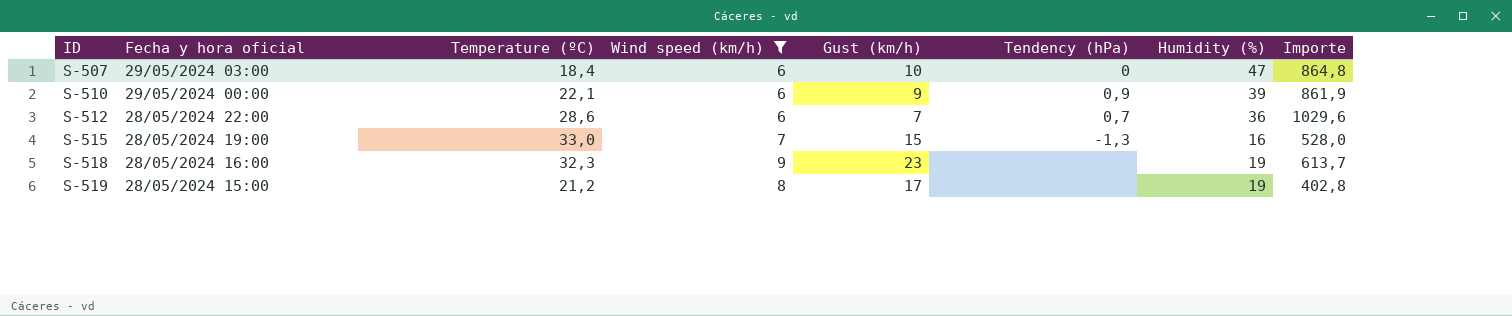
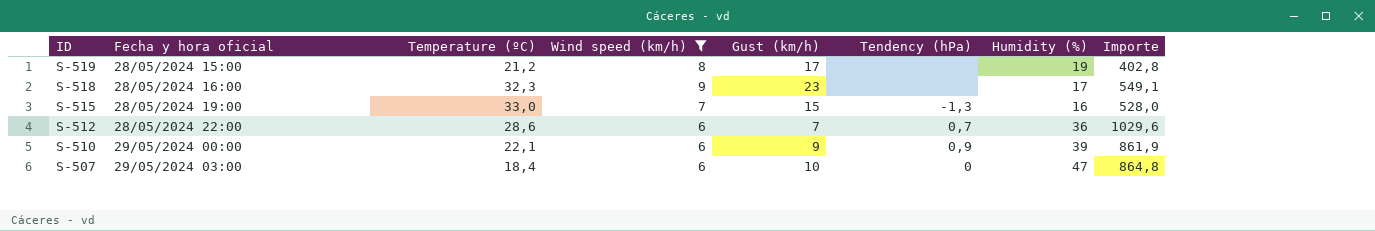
row order: ID ascending -> ID descending
S-518 | Humidity (%): 19 -> 17
S-518 | Importe: 613,7 -> 549,1

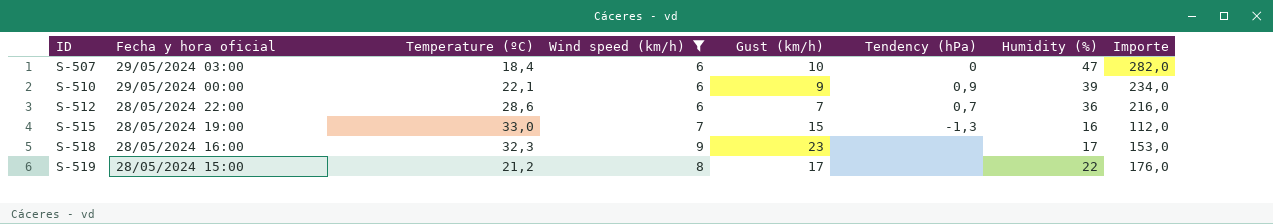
row order: ID descending -> ID ascending
column Importe | formula: [Temperature (ºC)] * [Humidity (%)] -> [Wind speed (km/h)] * [Humidity (%)]
S-519 | Humidity (%): 19 -> 22

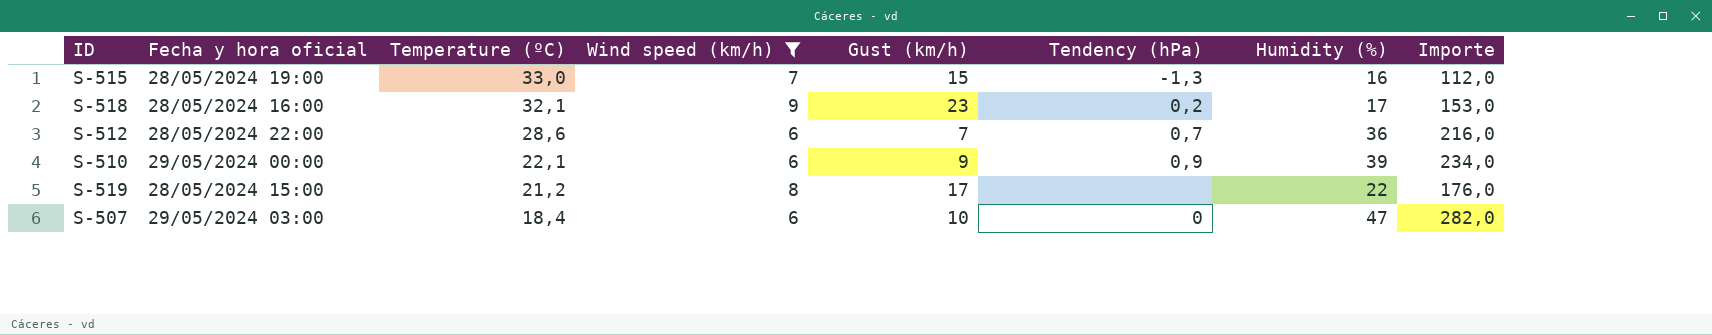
row order: ID ascending -> Temperature (ºC) descending
S-518 | Temperature (ºC): 32,3 -> 32,1
S-518 | Tendency (hPa): none -> 0,2

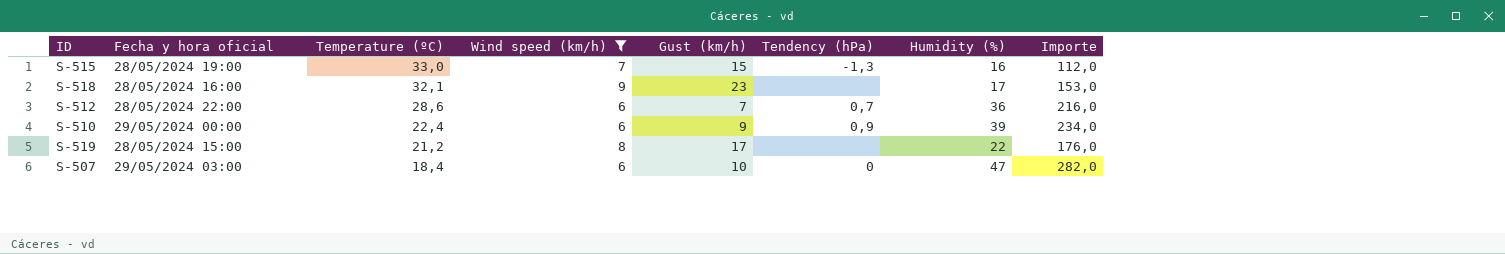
S-518 | Tendency (hPa): 0,2 -> none
S-510 | Temperature (ºC): 22,1 -> 22,4

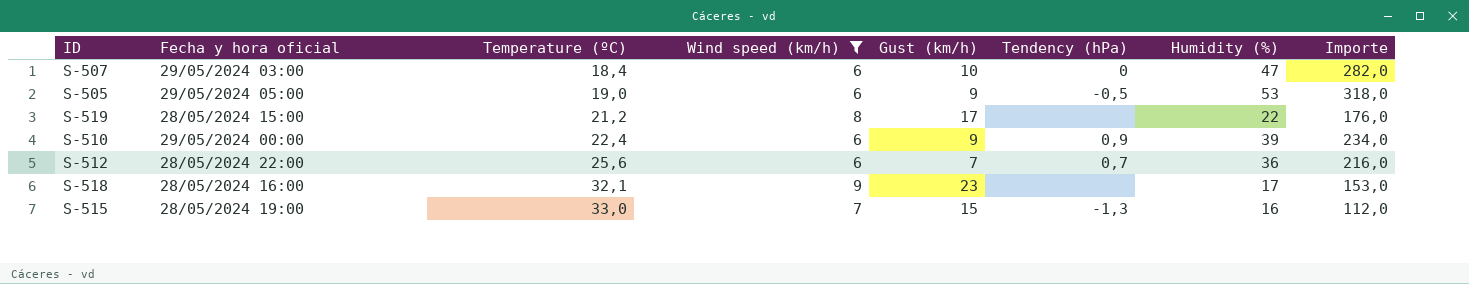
row order: Temperature (ºC) descending -> Temperature (ºC) ascending
row S-505: none -> 29/05/2024 05:00 | 19,0 | 6 | 9 | -0,5 | 53 | 318,0
S-512 | Temperature (ºC): 28,6 -> 25,6

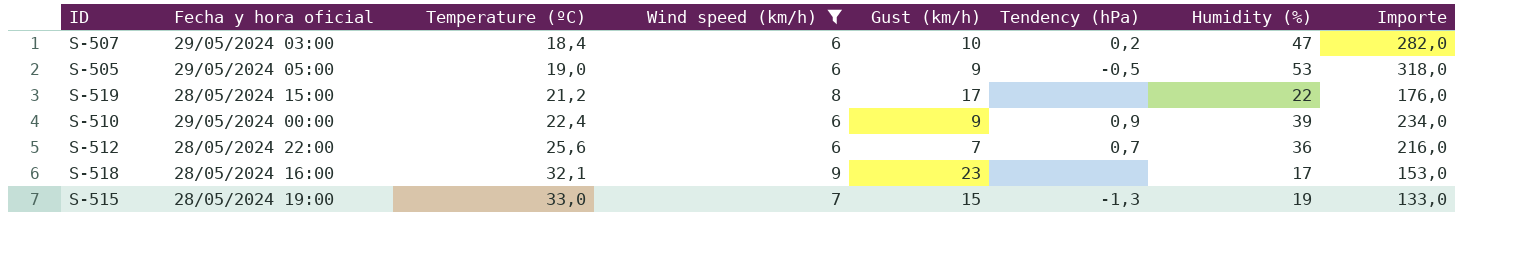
S-507 | Tendency (hPa): 0 -> 0,2
S-515 | Humidity (%): 16 -> 19
S-515 | Importe: 112,0 -> 133,0

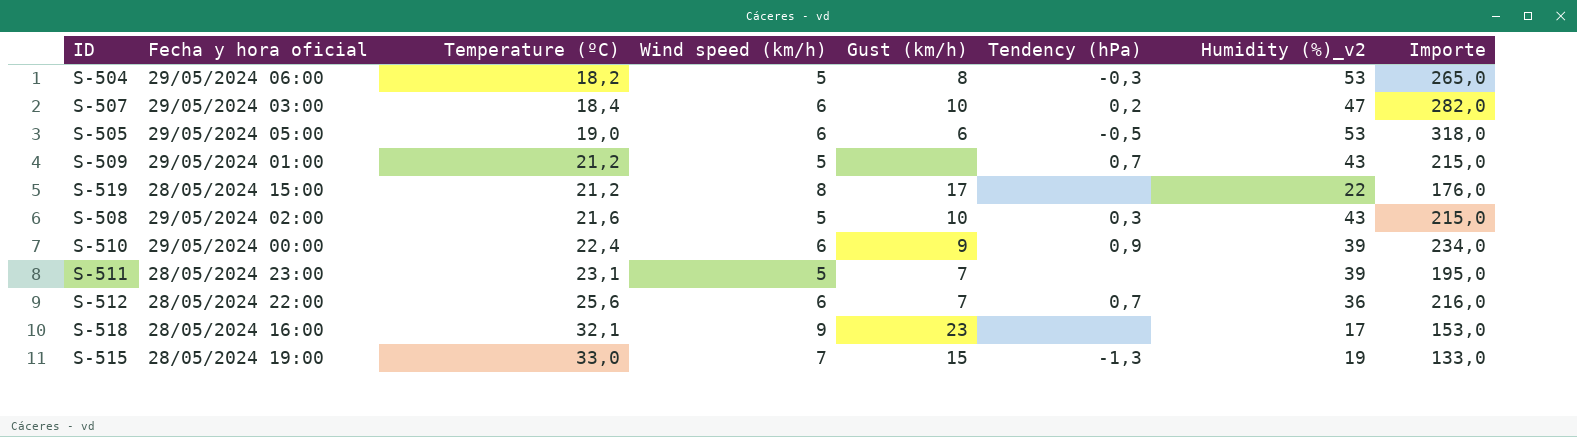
filter: Wind speed (km/h) != 5 -> none
column name: Humidity (%) -> Humidity (%)_v2
S-505 | Gust (km/h): 9 -> 6

